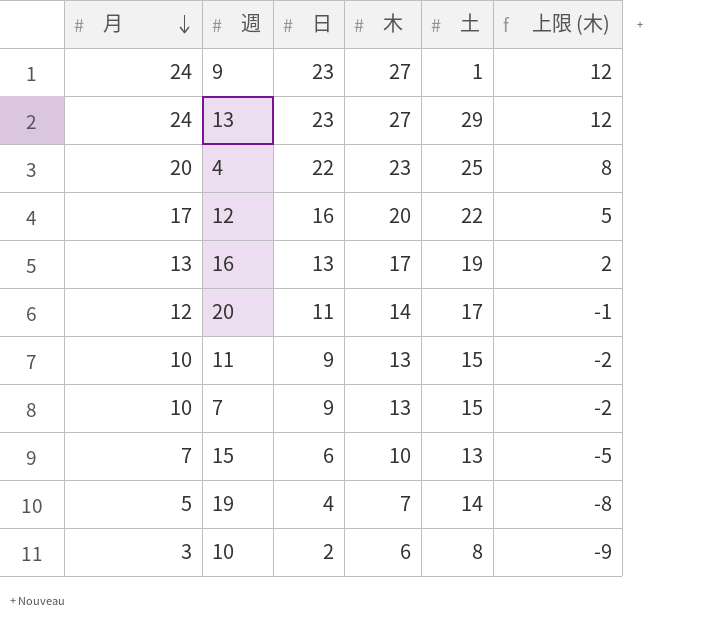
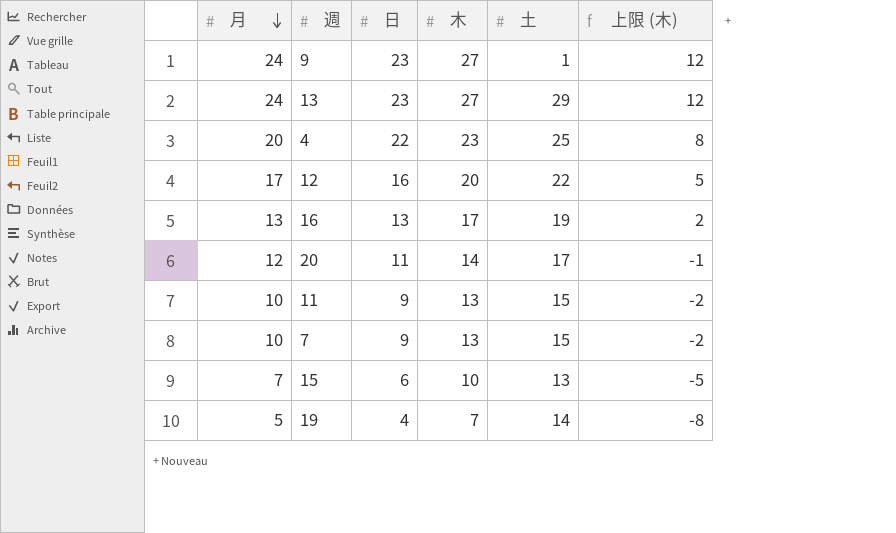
row 10: 3 | 2 | 6 | 8 | -9 -> none

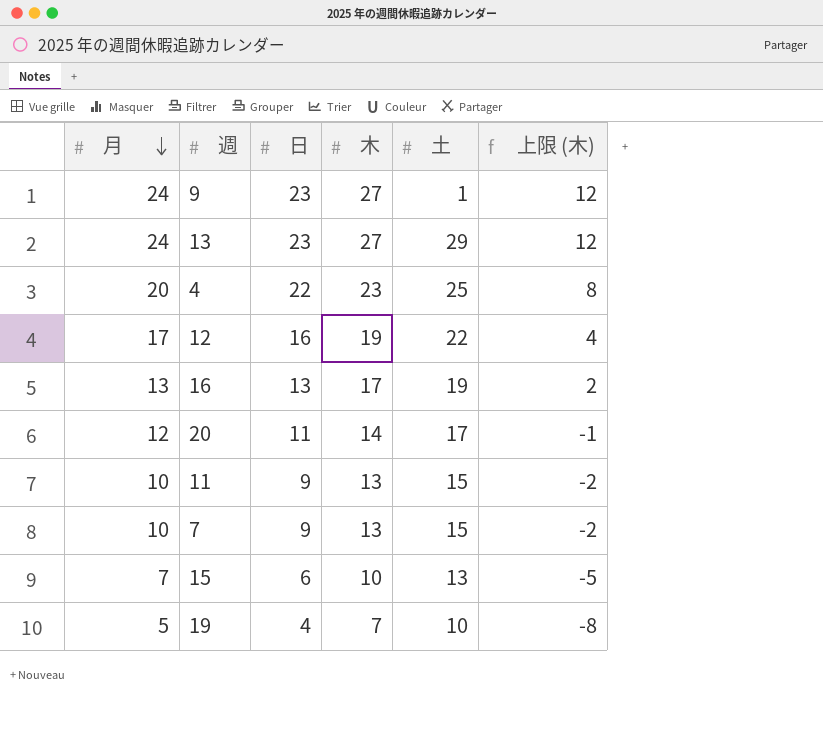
12 | 木: 20 -> 19
12 | 上限 (木): 5 -> 4
19 | 土: 14 -> 10

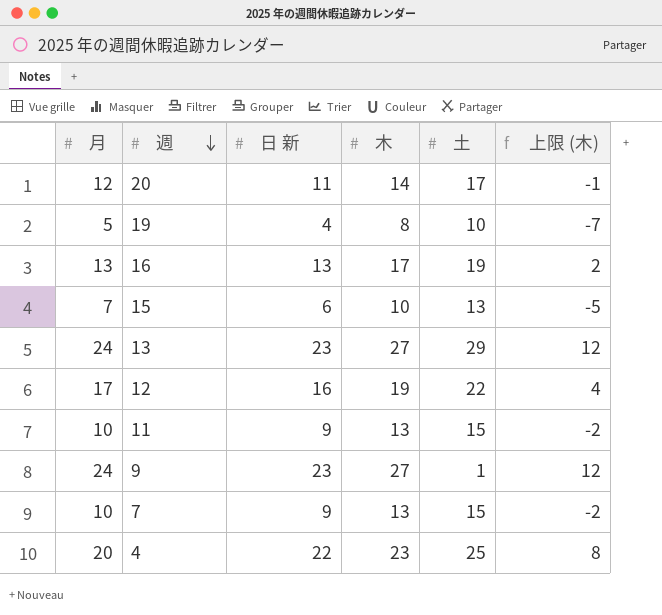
row order: 月 descending -> 週 descending
column name: 日 -> 日 新
19 | 木: 7 -> 8
19 | 上限 (木): -8 -> -7

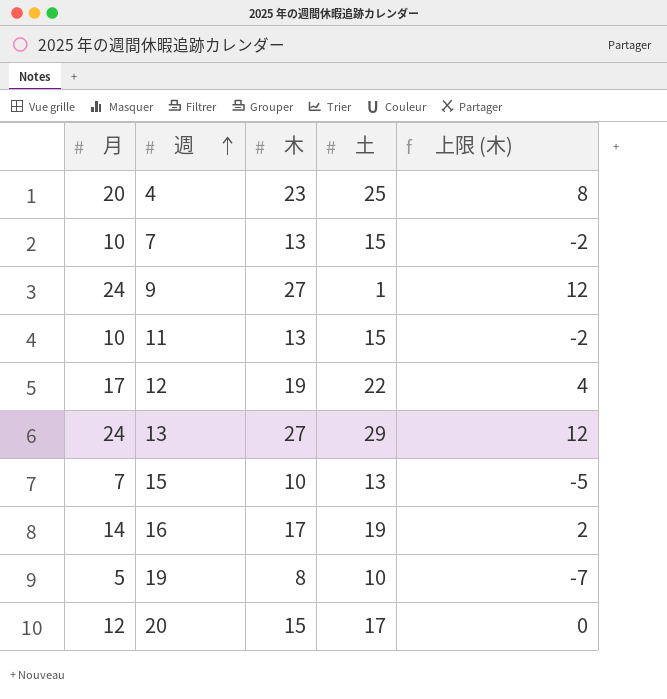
row order: 週 descending -> 週 ascending
column 日 新 | position: 3 -> none
16 | 月: 13 -> 14
20 | 木: 14 -> 15
20 | 上限 (木): -1 -> 0

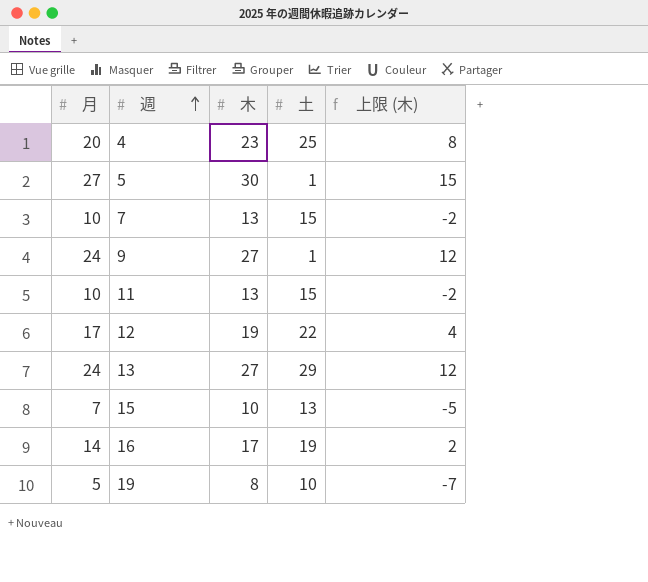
row 20: 12 | 15 | 17 | 0 -> none
row 5: none -> 27 | 30 | 1 | 15

